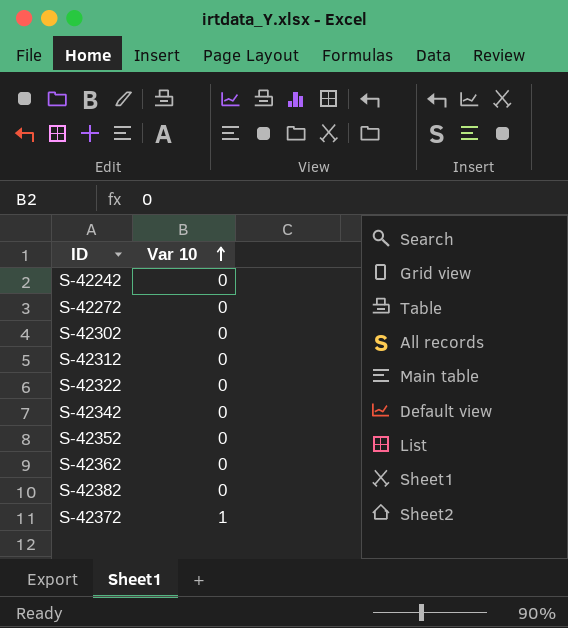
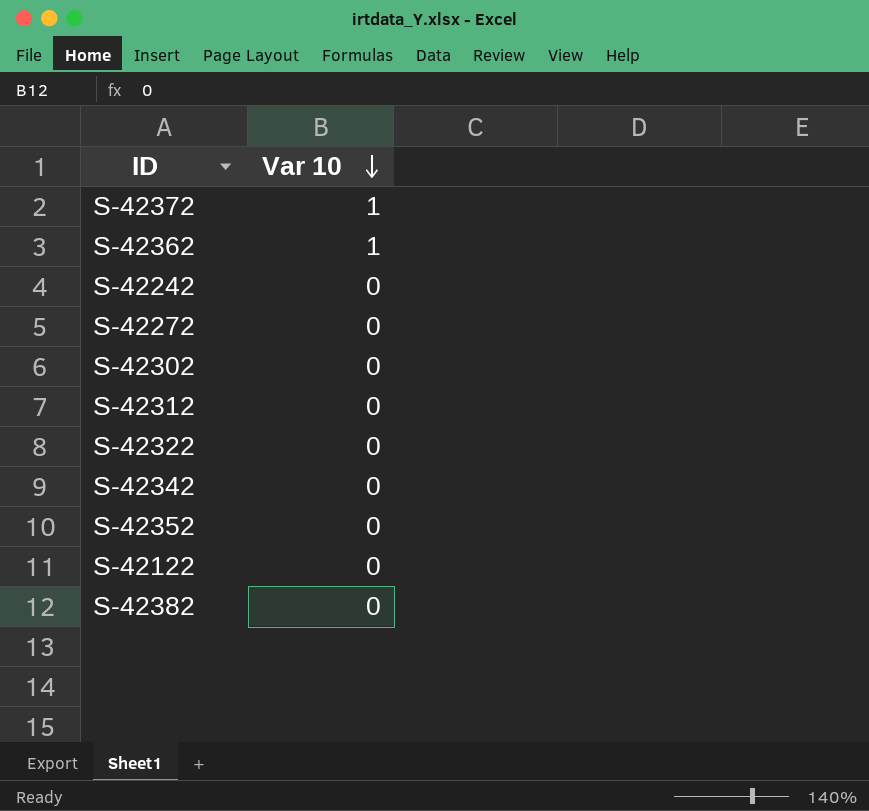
row order: Var 10 ascending -> Var 10 descending
S-42362 | Var 10: 0 -> 1
row S-42122: none -> 0

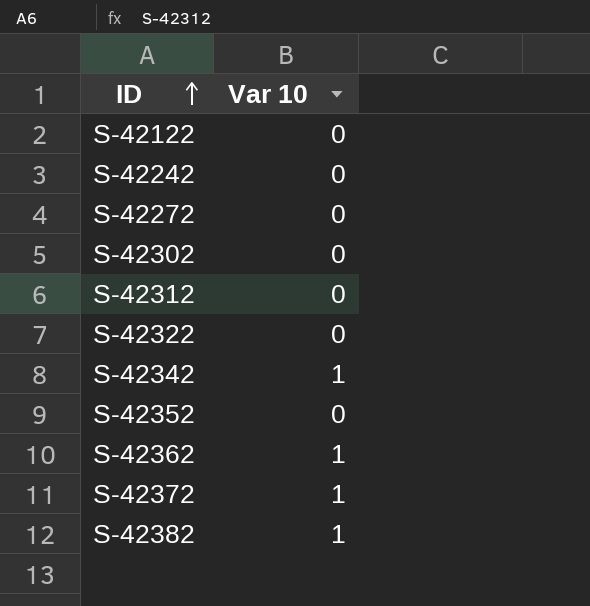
row order: Var 10 descending -> ID ascending
S-42342 | Var 10: 0 -> 1
S-42382 | Var 10: 0 -> 1

